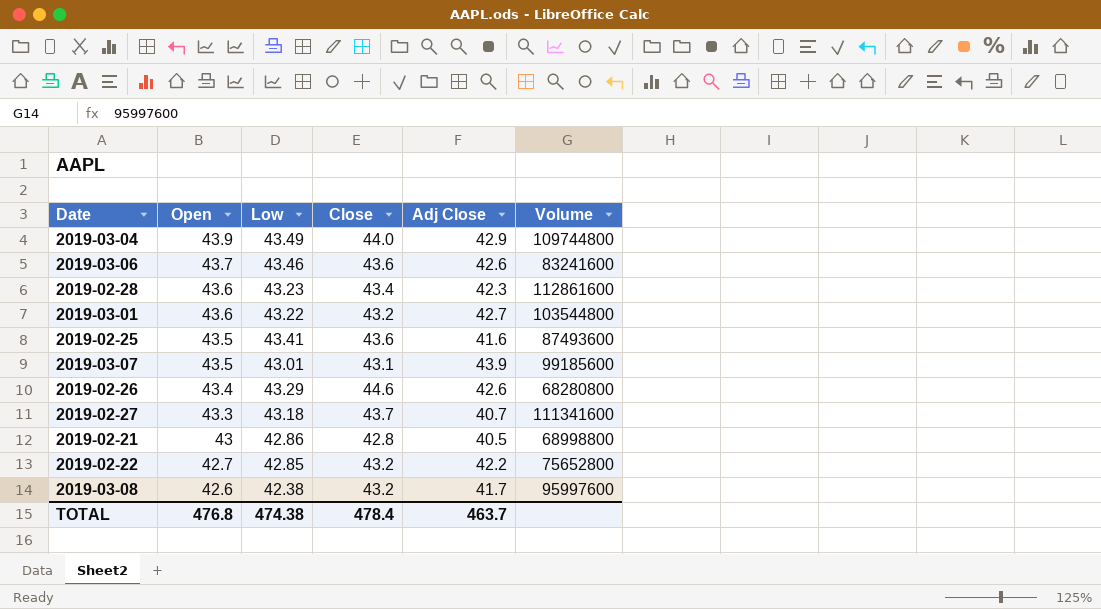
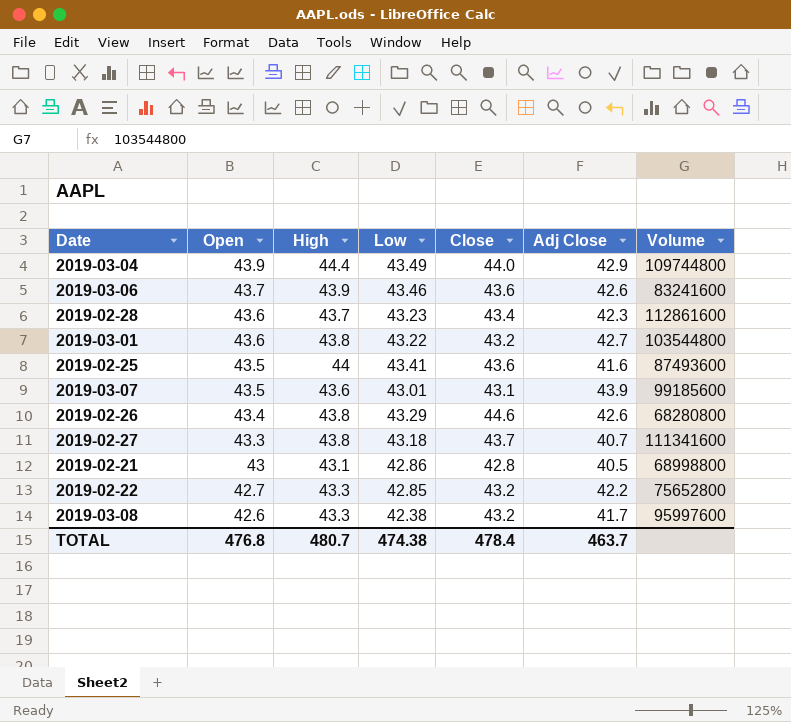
column High | position: none -> 3

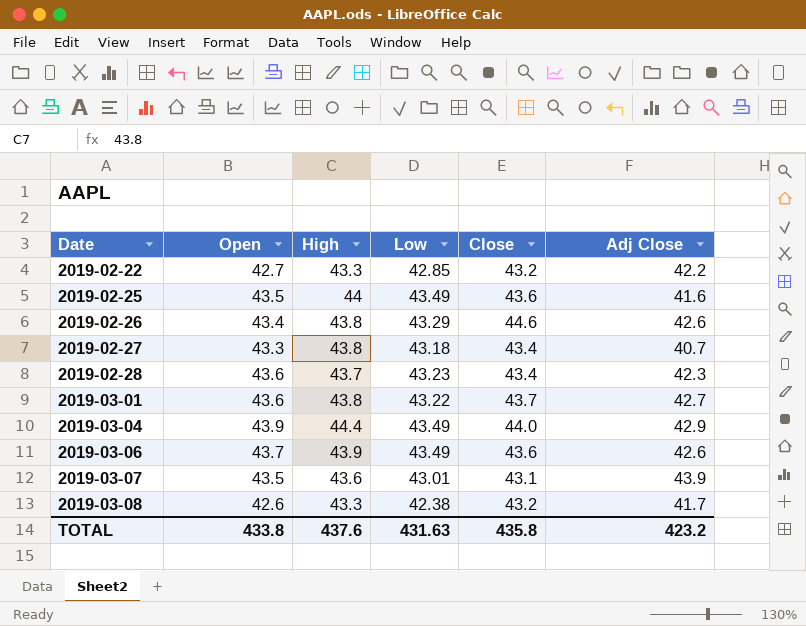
row order: Open descending -> Date ascending
column Volume | position: 7 -> none
row 2019-02-21: 43 | 43.1 | 42.86 | 42.8 | 40.5 | 68998800 -> none
2019-02-25 | Low: 43.41 -> 43.49
2019-02-27 | Close: 43.7 -> 43.4
2019-03-01 | Close: 43.2 -> 43.7
2019-03-06 | Low: 43.46 -> 43.49
TOTAL | Open: 476.8 -> 433.8
TOTAL | High: 480.7 -> 437.6
TOTAL | Low: 474.38 -> 431.63
TOTAL | Close: 478.4 -> 435.8
TOTAL | Adj Close: 463.7 -> 423.2

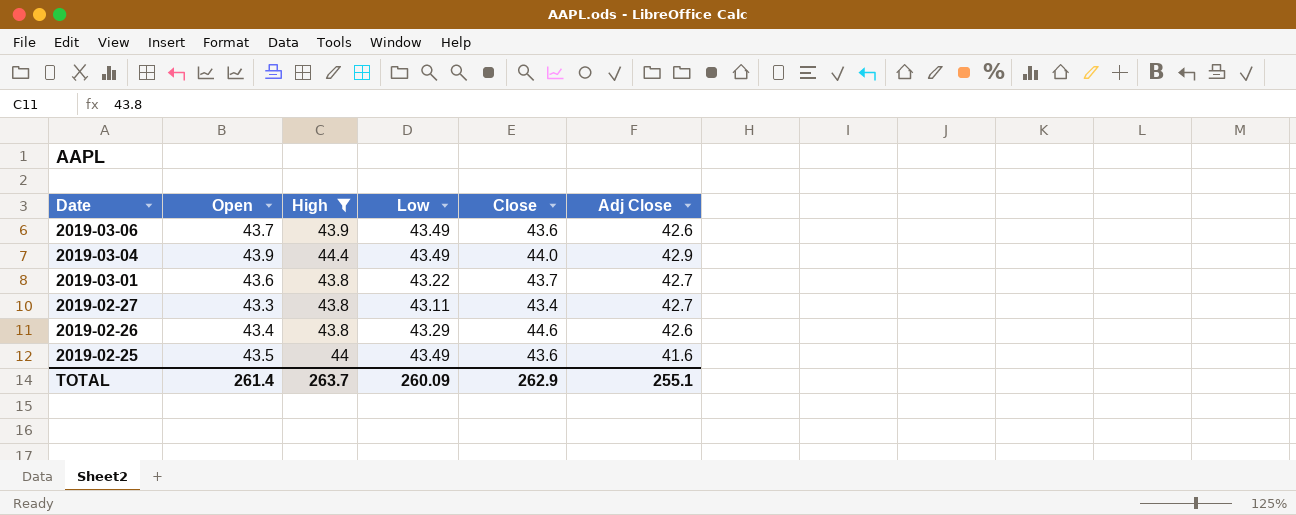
filter: none -> High >= 43.8
row order: Date ascending -> Date descending
2019-02-27 | Low: 43.18 -> 43.11
2019-02-27 | Adj Close: 40.7 -> 42.7
TOTAL | Open: 433.8 -> 261.4
TOTAL | High: 437.6 -> 263.7
TOTAL | Low: 431.63 -> 260.09
TOTAL | Close: 435.8 -> 262.9
TOTAL | Adj Close: 423.2 -> 255.1

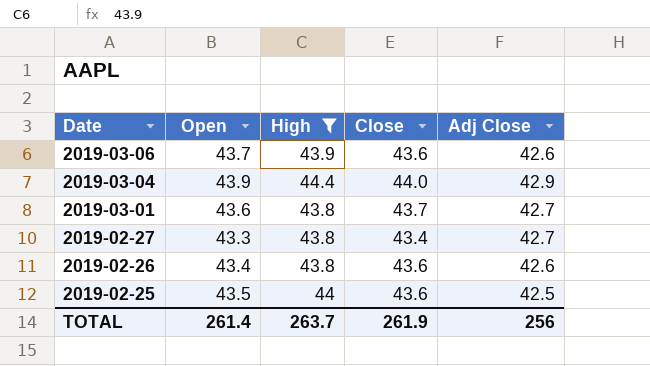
column Low | position: 4 -> none
2019-02-26 | Close: 44.6 -> 43.6
2019-02-25 | Adj Close: 41.6 -> 42.5
TOTAL | Close: 262.9 -> 261.9
TOTAL | Adj Close: 255.1 -> 256

